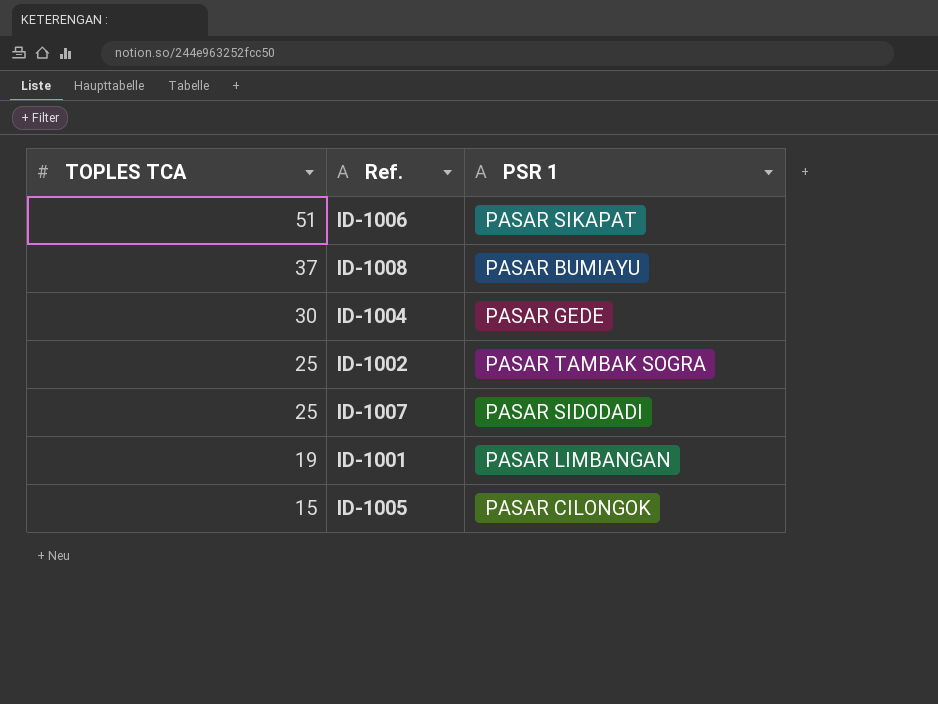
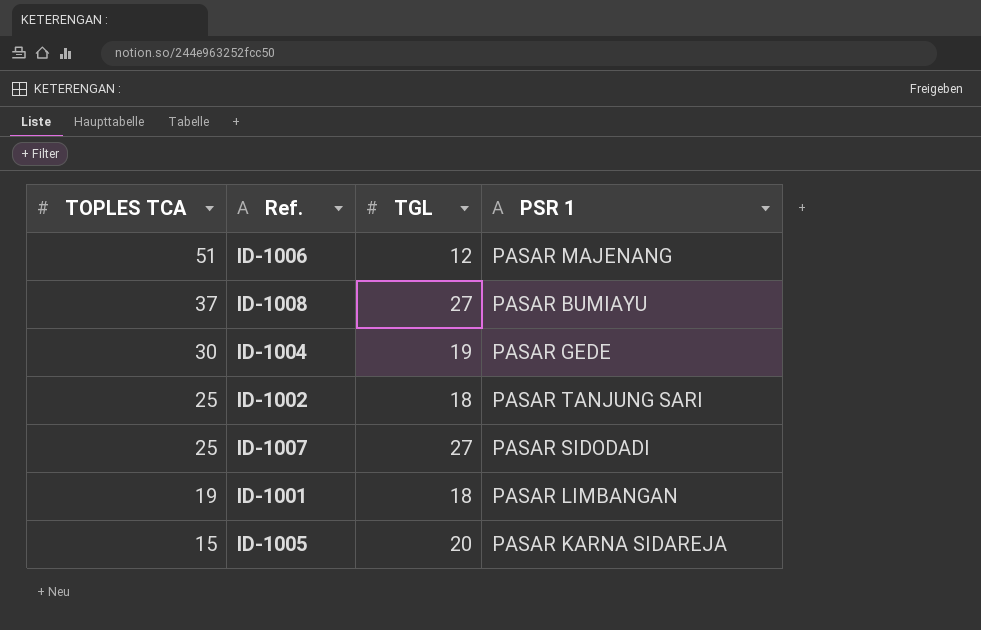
column TGL | position: none -> 3
ID-1006 | PSR 1: PASAR SIKAPAT -> PASAR MAJENANG
ID-1002 | PSR 1: PASAR TAMBAK SOGRA -> PASAR TANJUNG SARI
ID-1005 | PSR 1: PASAR CILONGOK -> PASAR KARNA SIDAREJA

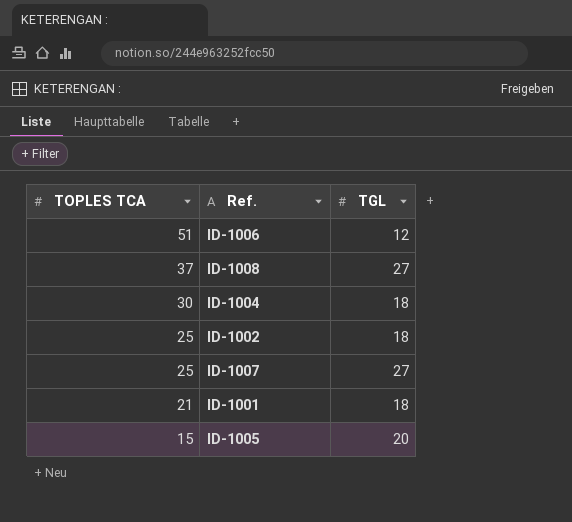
column PSR 1 | position: 4 -> none
ID-1004 | TGL: 19 -> 18
ID-1001 | TOPLES TCA: 19 -> 21

